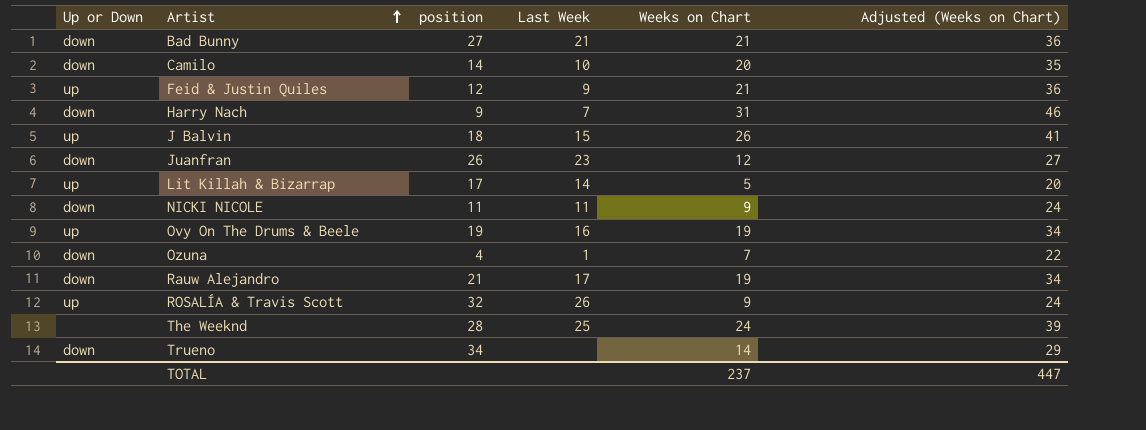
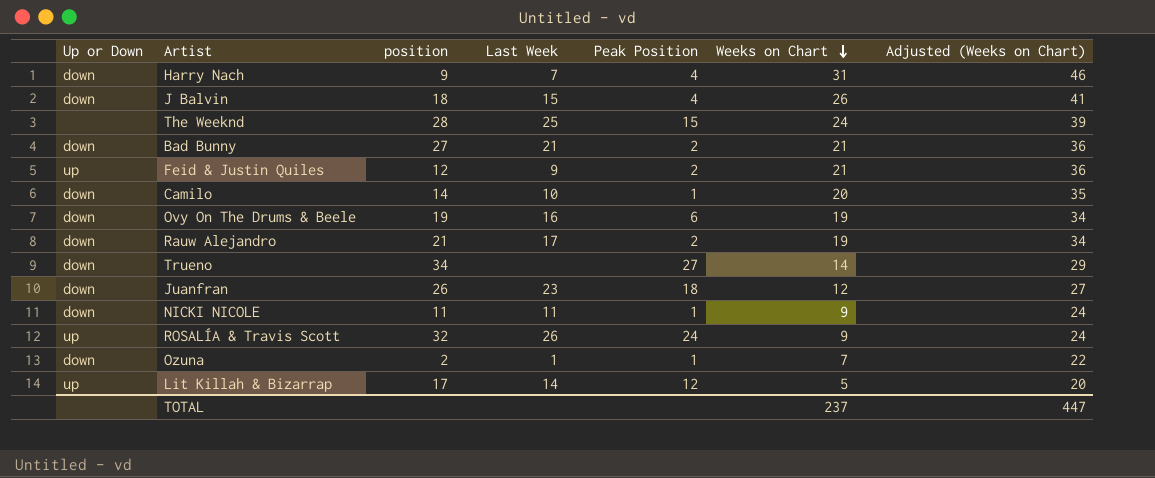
row order: Artist ascending -> Weeks on Chart descending
column Peak Position | position: none -> 5
J Balvin | Up or Down: up -> down
Ovy On The Drums & Beele | Up or Down: up -> down
Ozuna | position: 4 -> 2

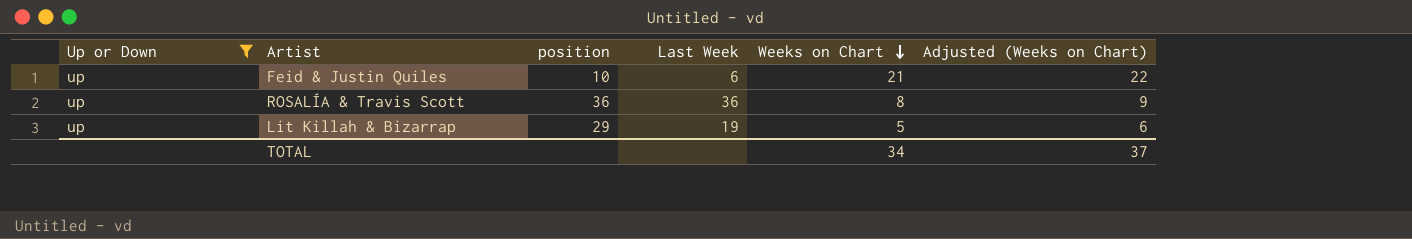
filter: none -> Up or Down = up
column Peak Position | position: 5 -> none
column Adjusted (Weeks on Chart) | formula: [Weeks on Chart] + 15 -> [Weeks on Chart] + 1
Feid & Justin Quiles | position: 12 -> 10
Feid & Justin Quiles | Last Week: 9 -> 6
ROSALÍA & Travis Scott | position: 32 -> 36
ROSALÍA & Travis Scott | Last Week: 26 -> 36
ROSALÍA & Travis Scott | Weeks on Chart: 9 -> 8
Lit Killah & Bizarrap | position: 17 -> 29
Lit Killah & Bizarrap | Last Week: 14 -> 19
TOTAL | Weeks on Chart: 237 -> 34
TOTAL | Adjusted (Weeks on Chart): 447 -> 37

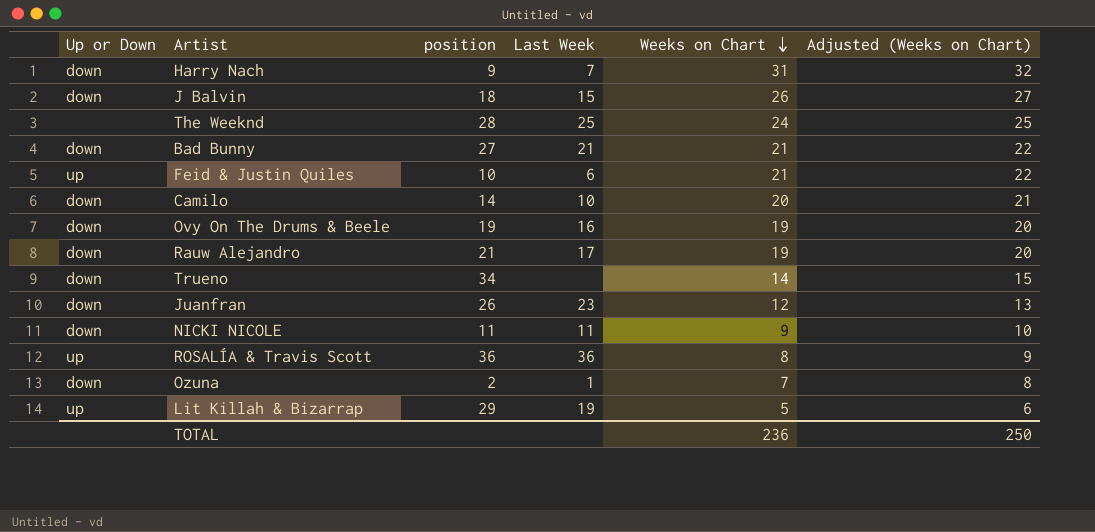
filter: Up or Down = up -> none
TOTAL | Weeks on Chart: 34 -> 236
TOTAL | Adjusted (Weeks on Chart): 37 -> 250

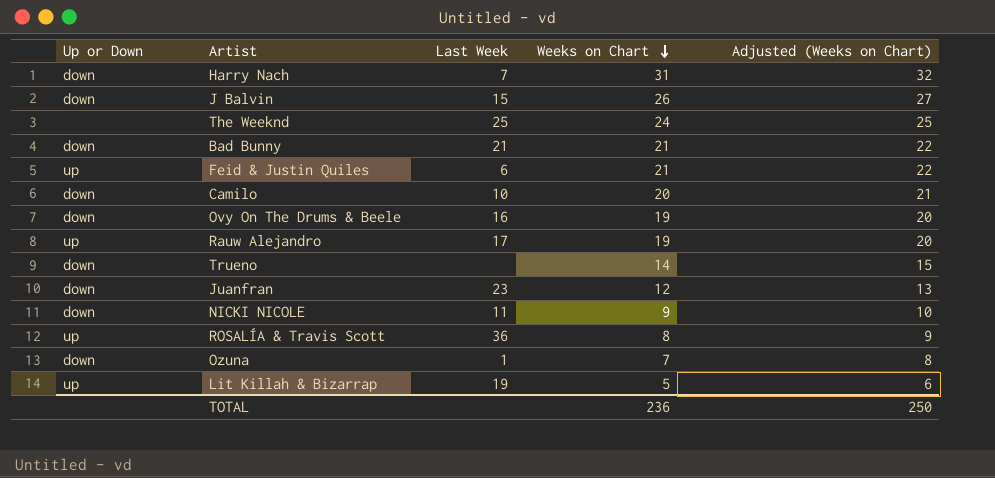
column position | position: 3 -> none
Rauw Alejandro | Up or Down: down -> up

